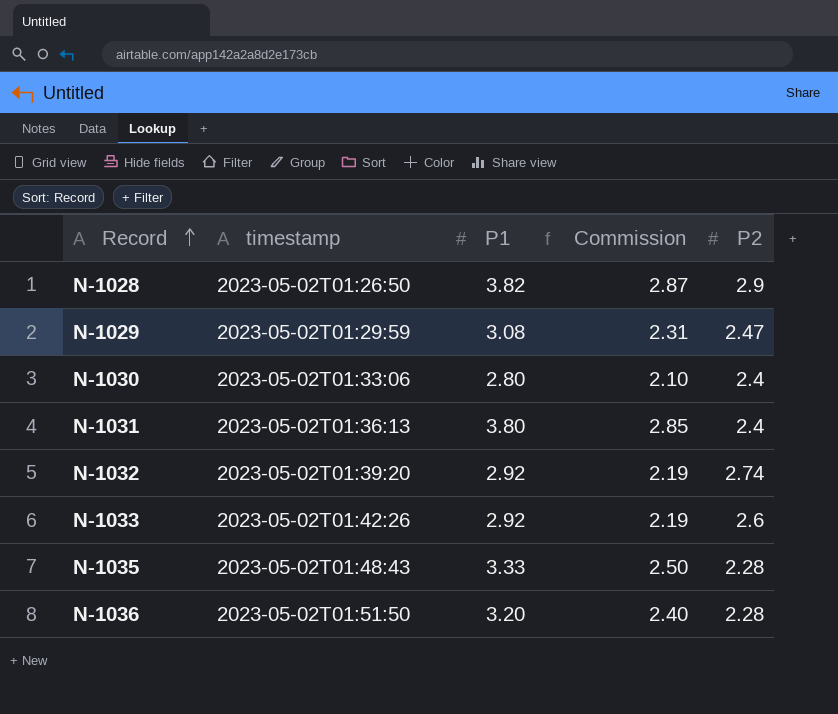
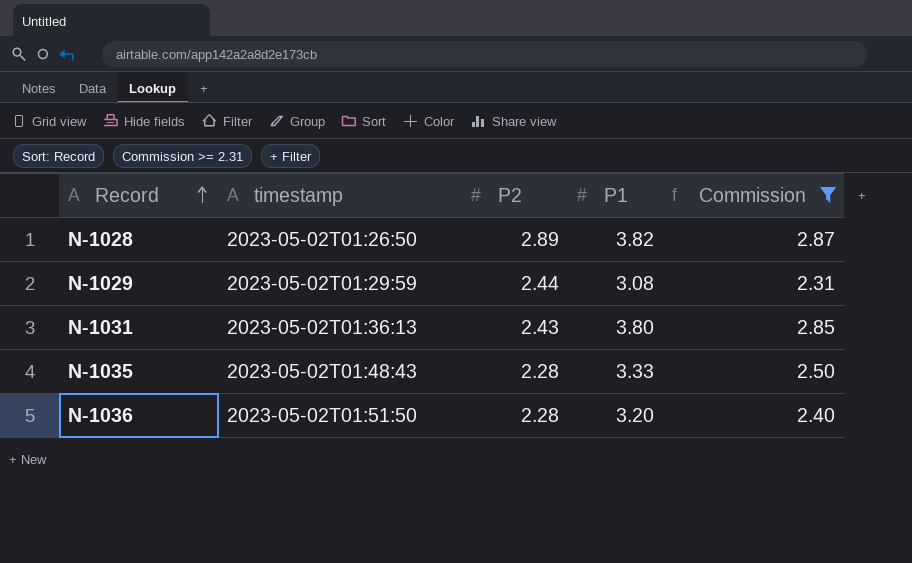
filter: none -> Commission >= 2.31
column P2 | position: 5 -> 3
N-1028 | P2: 2.9 -> 2.89
N-1029 | P2: 2.47 -> 2.44
N-1031 | P2: 2.4 -> 2.43

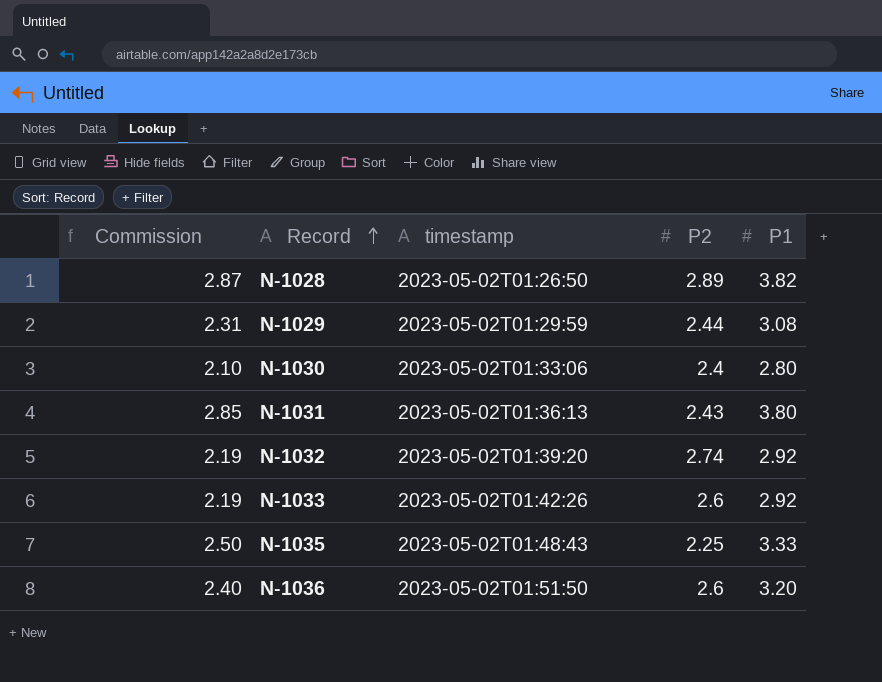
filter: Commission >= 2.31 -> none
column Commission | position: 5 -> 1
N-1035 | P2: 2.28 -> 2.25
N-1036 | P2: 2.28 -> 2.6

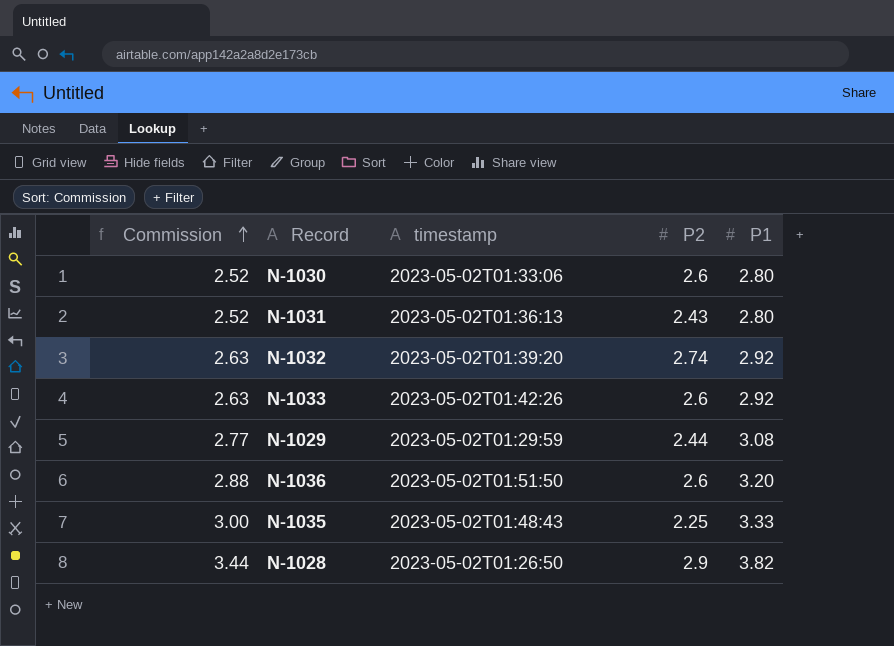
row order: Record ascending -> Commission ascending
column Commission | formula: [P1] * 0.75 -> [P1] * 0.9
N-1030 | P2: 2.4 -> 2.6
N-1031 | P1: 3.80 -> 2.80
N-1028 | P2: 2.89 -> 2.9

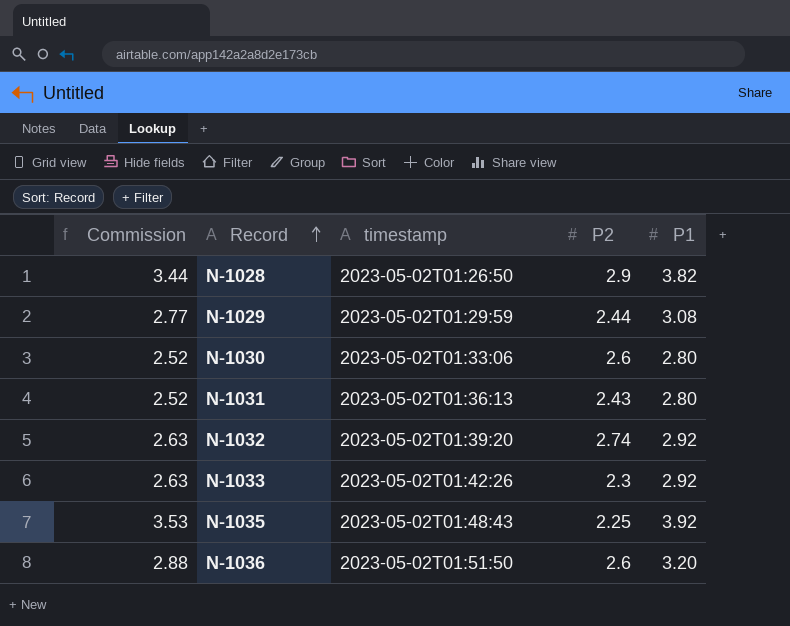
row order: Commission ascending -> Record ascending
N-1033 | P2: 2.6 -> 2.3
N-1035 | Commission: 3.00 -> 3.53
N-1035 | P1: 3.33 -> 3.92

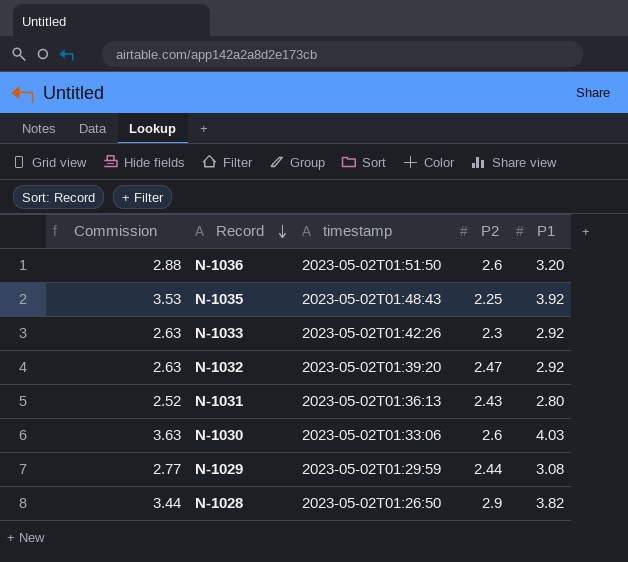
row order: Record ascending -> Record descending
N-1032 | P2: 2.74 -> 2.47
N-1030 | Commission: 2.52 -> 3.63
N-1030 | P1: 2.80 -> 4.03

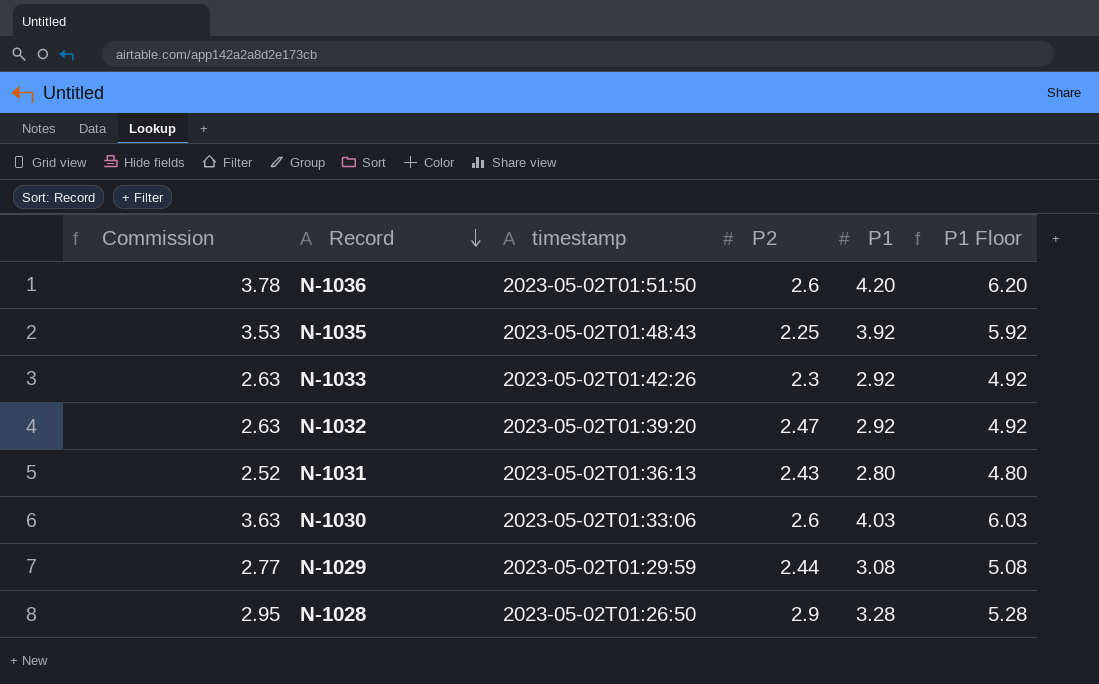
column P1 Floor | formula: none -> [P1] + 2
N-1036 | Commission: 2.88 -> 3.78
N-1036 | P1: 3.20 -> 4.20
N-1028 | Commission: 3.44 -> 2.95
N-1028 | P1: 3.82 -> 3.28

